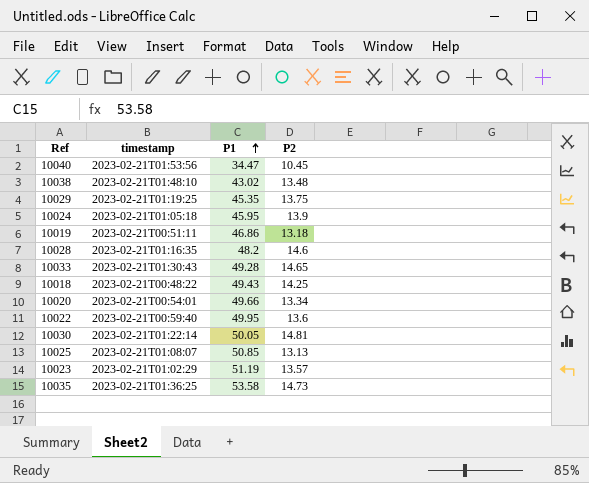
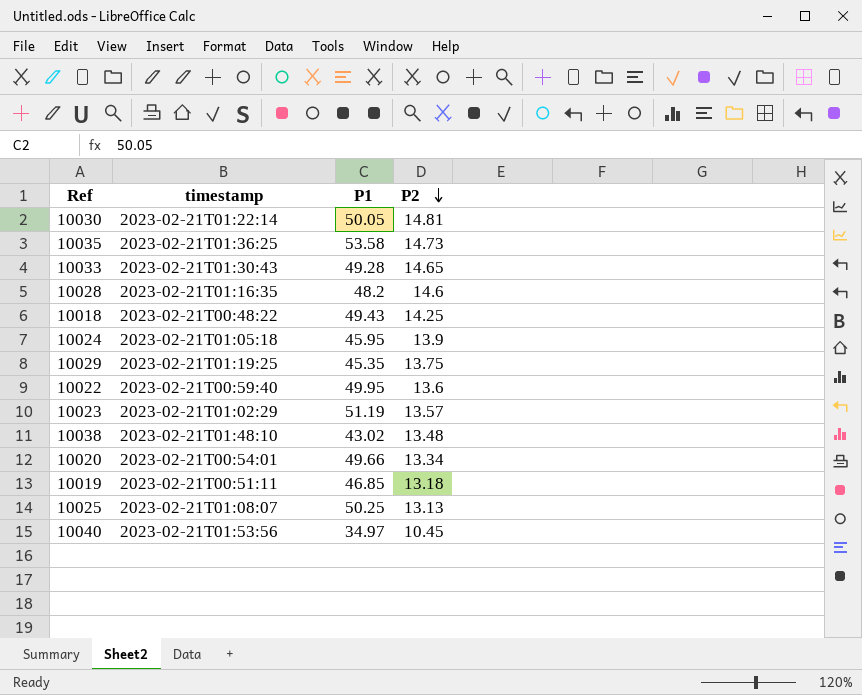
row order: P1 ascending -> P2 descending
10019 | P1: 46.86 -> 46.85
10025 | P1: 50.85 -> 50.25
10040 | P1: 34.47 -> 34.97

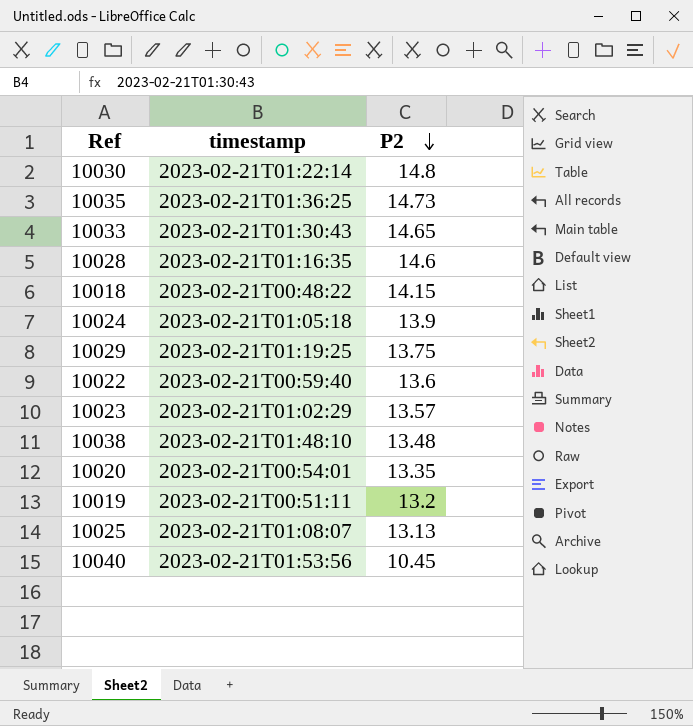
column P1 | position: 3 -> none
10030 | P2: 14.81 -> 14.8
10018 | P2: 14.25 -> 14.15
10020 | P2: 13.34 -> 13.35
10019 | P2: 13.18 -> 13.2

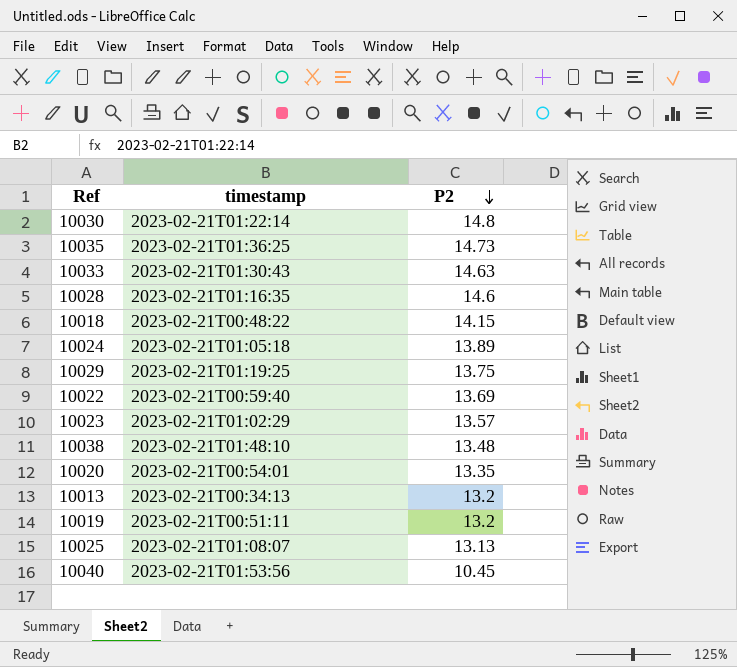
10033 | P2: 14.65 -> 14.63
10024 | P2: 13.9 -> 13.89
10022 | P2: 13.6 -> 13.69
row 10013: none -> 2023-02-21T00:34:13 | 13.2

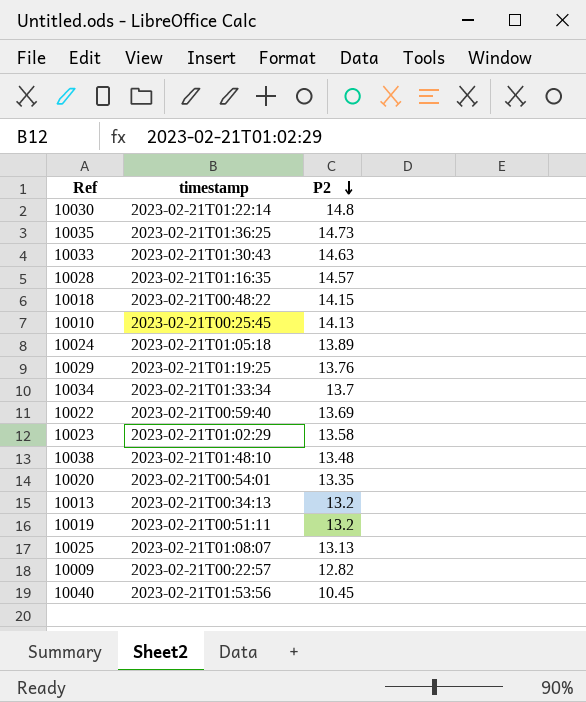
10028 | P2: 14.6 -> 14.57
row 10010: none -> 2023-02-21T00:25:45 | 14.13
10029 | P2: 13.75 -> 13.76
row 10034: none -> 2023-02-21T01:33:34 | 13.7
10023 | P2: 13.57 -> 13.58
row 10009: none -> 2023-02-21T00:22:57 | 12.82

